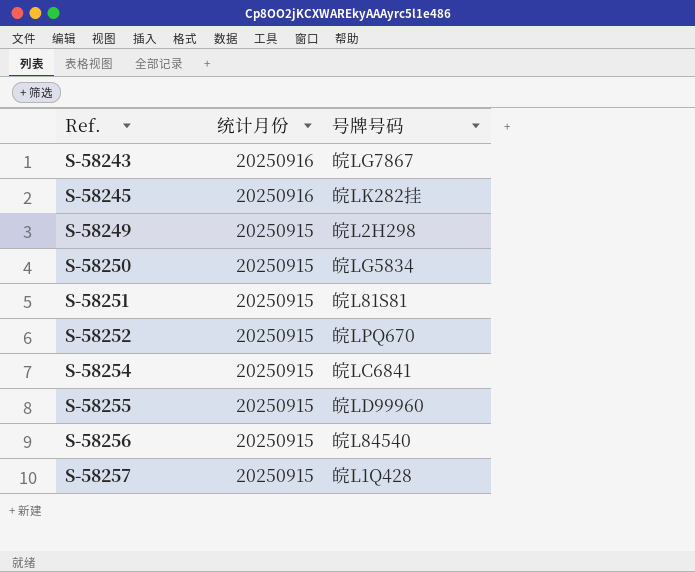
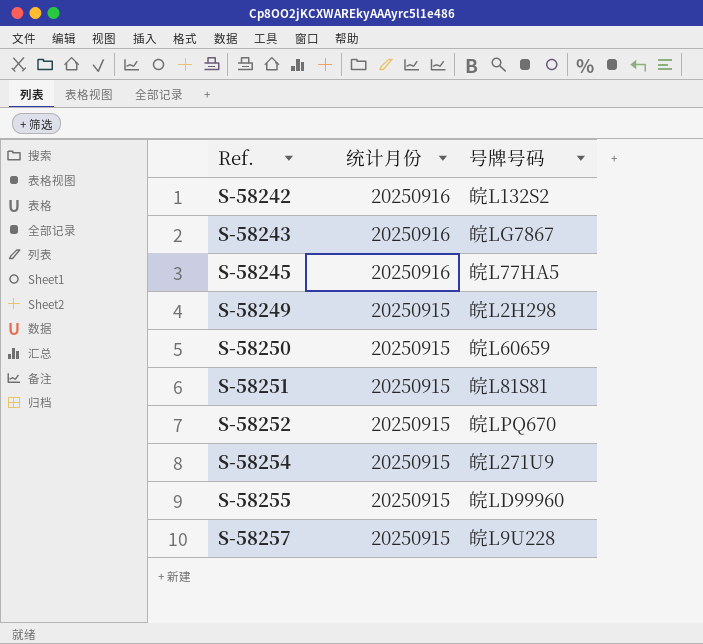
row S-58256: 20250915 | 皖L84540 -> none
row S-58242: none -> 20250916 | 皖L132S2
S-58245 | 号牌号码: 皖LK282挂 -> 皖L77HA5
S-58250 | 号牌号码: 皖LG5834 -> 皖L60659
S-58254 | 号牌号码: 皖LC6841 -> 皖L271U9
S-58257 | 号牌号码: 皖L1Q428 -> 皖L9U228

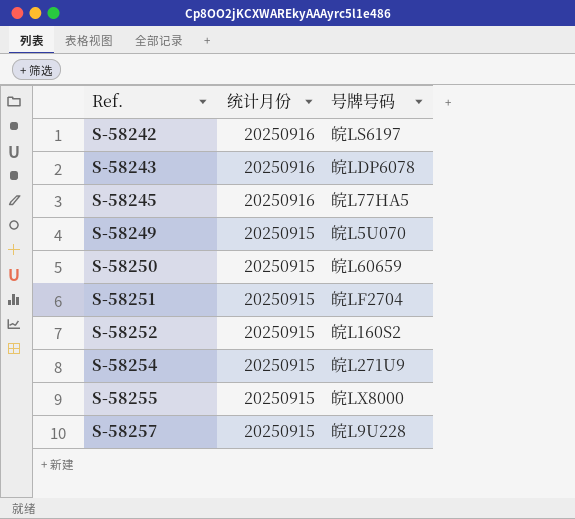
S-58242 | 号牌号码: 皖L132S2 -> 皖LS6197
S-58243 | 号牌号码: 皖LG7867 -> 皖LDP6078
S-58249 | 号牌号码: 皖L2H298 -> 皖L5U070
S-58251 | 号牌号码: 皖L81S81 -> 皖LF2704
S-58252 | 号牌号码: 皖LPQ670 -> 皖L160S2
S-58255 | 号牌号码: 皖LD99960 -> 皖LX8000

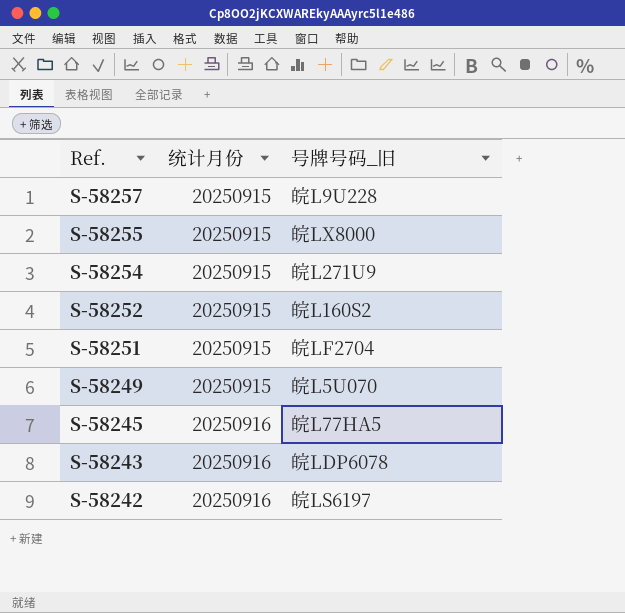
row order: Ref. ascending -> Ref. descending
column name: 号牌号码 -> 号牌号码_旧
row S-58250: 20250915 | 皖L60659 -> none

